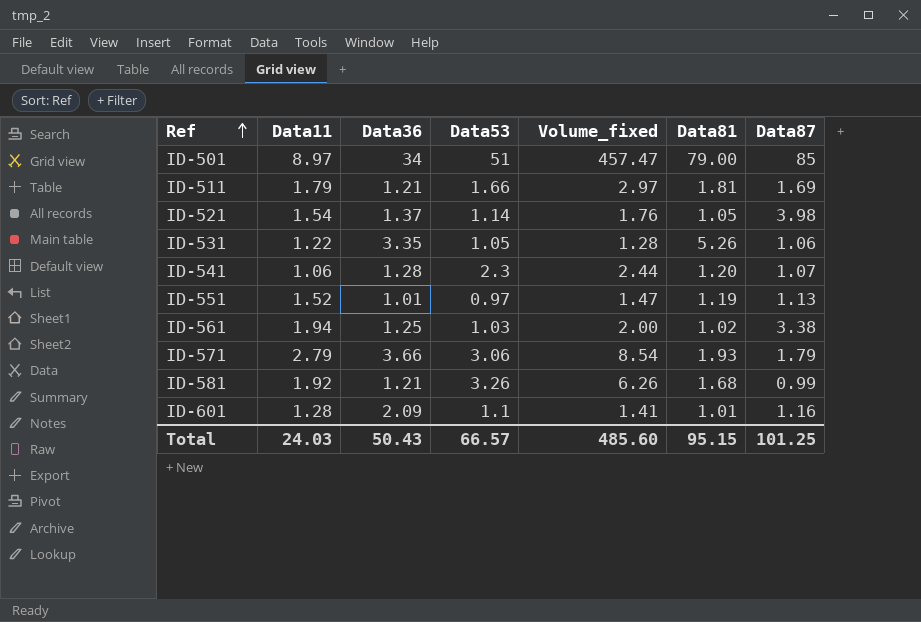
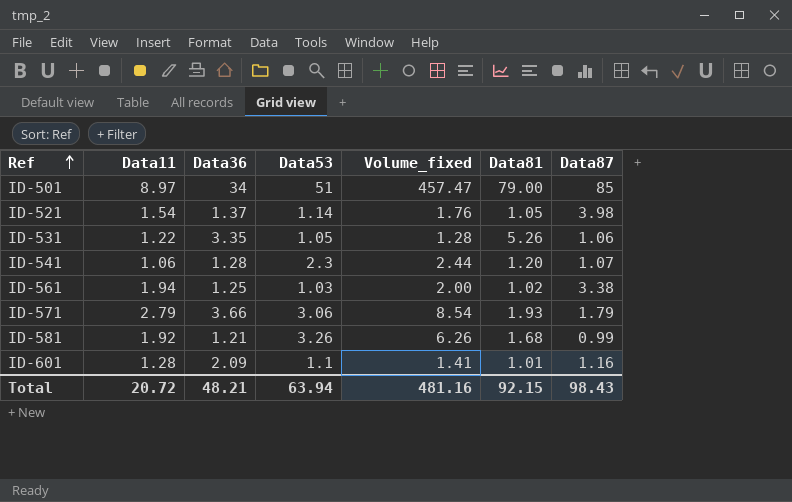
row ID-511: 1.79 | 1.21 | 1.66 | 2.97 | 1.81 | 1.69 -> none
row ID-551: 1.52 | 1.01 | 0.97 | 1.47 | 1.19 | 1.13 -> none
Total | Data11: 24.03 -> 20.72
Total | Data36: 50.43 -> 48.21
Total | Data53: 66.57 -> 63.94
Total | Volume_fixed: 485.60 -> 481.16
Total | Data81: 95.15 -> 92.15
Total | Data87: 101.25 -> 98.43

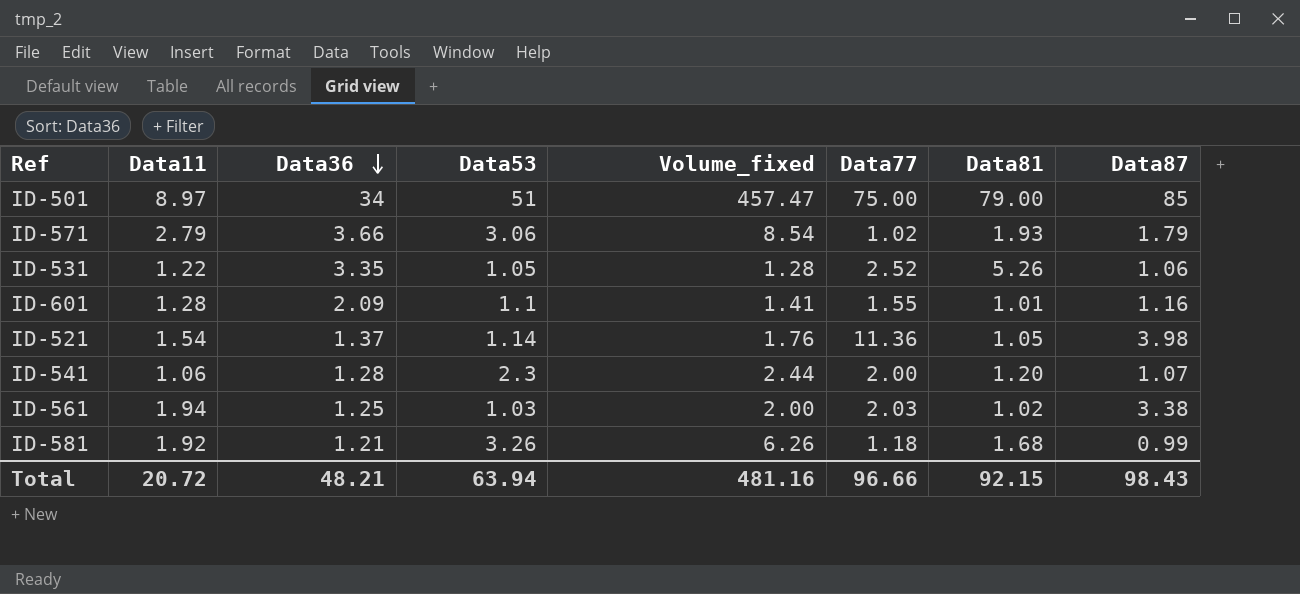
row order: Ref ascending -> Data36 descending
column Data77 | position: none -> 6

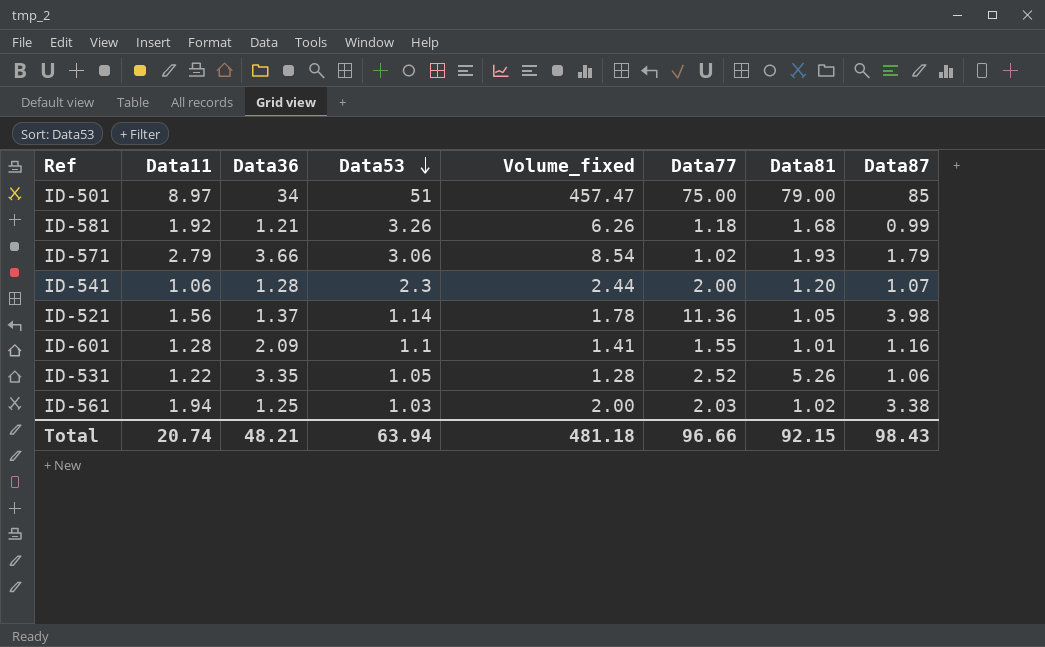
row order: Data36 descending -> Data53 descending
ID-521 | Data11: 1.54 -> 1.56
ID-521 | Volume_fixed: 1.76 -> 1.78
Total | Data11: 20.72 -> 20.74
Total | Volume_fixed: 481.16 -> 481.18

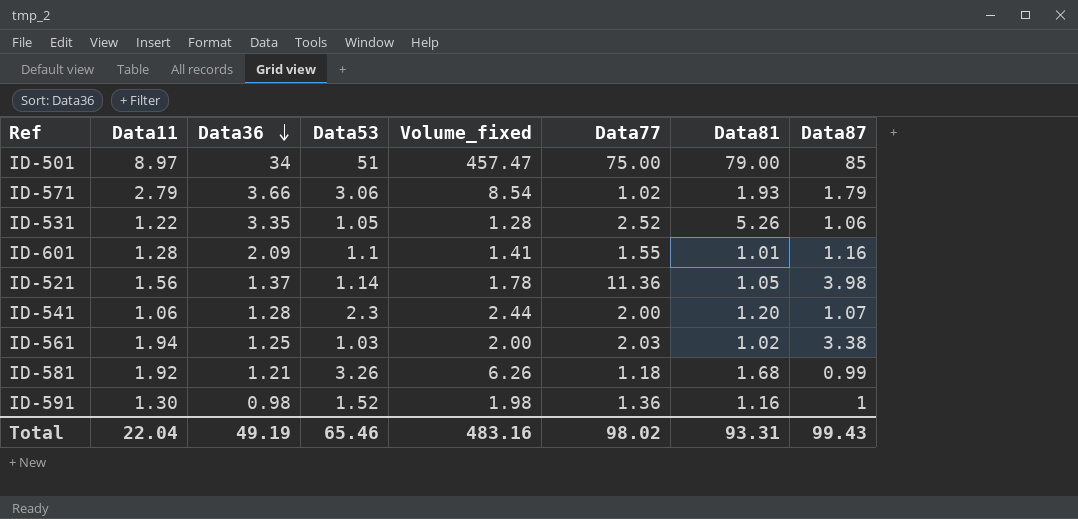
row order: Data53 descending -> Data36 descending
row ID-591: none -> 1.30 | 0.98 | 1.52 | 1.98 | 1.36 | 1.16 | 1
Total | Data11: 20.74 -> 22.04
Total | Data36: 48.21 -> 49.19
Total | Data53: 63.94 -> 65.46
Total | Volume_fixed: 481.18 -> 483.16
Total | Data77: 96.66 -> 98.02
Total | Data81: 92.15 -> 93.31
Total | Data87: 98.43 -> 99.43

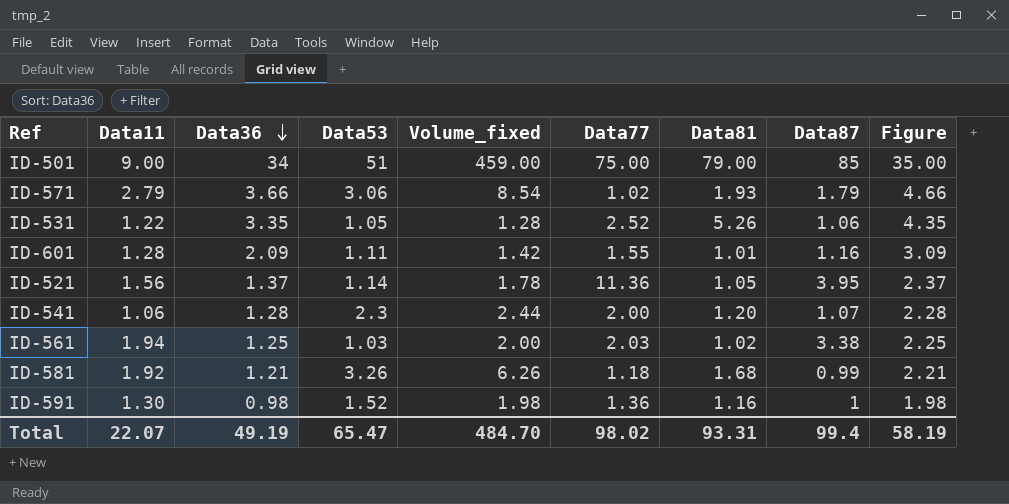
column Figure | formula: none -> [Data36] + 1
ID-501 | Data11: 8.97 -> 9.00
ID-501 | Volume_fixed: 457.47 -> 459.00
ID-601 | Data53: 1.1 -> 1.11
ID-601 | Volume_fixed: 1.41 -> 1.42
ID-521 | Data87: 3.98 -> 3.95
Total | Data11: 22.04 -> 22.07
Total | Data53: 65.46 -> 65.47
Total | Volume_fixed: 483.16 -> 484.70
Total | Data87: 99.43 -> 99.4

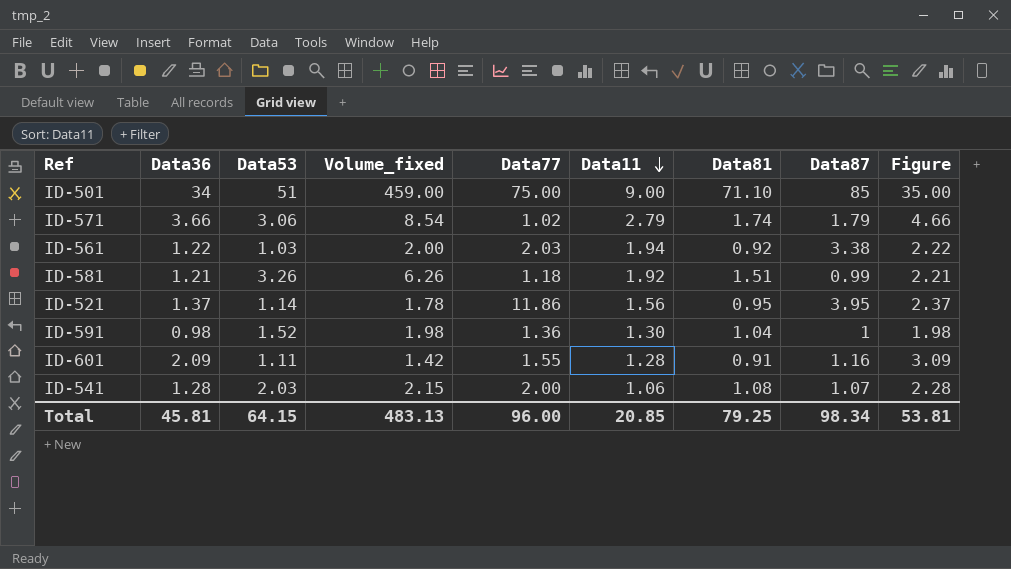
row order: Data36 descending -> Data11 descending
column Data11 | position: 2 -> 6
row ID-531: 1.22 | 3.35 | 1.05 | 1.28 | 2.52 | 5.26 | 1.06 | 4.35 -> none
ID-501 | Data81: 79.00 -> 71.10
ID-571 | Data81: 1.93 -> 1.74
ID-561 | Data36: 1.25 -> 1.22
ID-561 | Data81: 1.02 -> 0.92
ID-561 | Figure: 2.25 -> 2.22
ID-581 | Data81: 1.68 -> 1.51
ID-521 | Data77: 11.36 -> 11.86
ID-521 | Data81: 1.05 -> 0.95
ID-591 | Data81: 1.16 -> 1.04
ID-601 | Data81: 1.01 -> 0.91
ID-541 | Data53: 2.3 -> 2.03
ID-541 | Volume_fixed: 2.44 -> 2.15
ID-541 | Data81: 1.20 -> 1.08
Total | Data36: 49.19 -> 45.81
Total | Data53: 65.47 -> 64.15
Total | Volume_fixed: 484.70 -> 483.13
Total | Data77: 98.02 -> 96.00
Total | Data11: 22.07 -> 20.85
Total | Data81: 93.31 -> 79.25
Total | Data87: 99.4 -> 98.34
Total | Figure: 58.19 -> 53.81

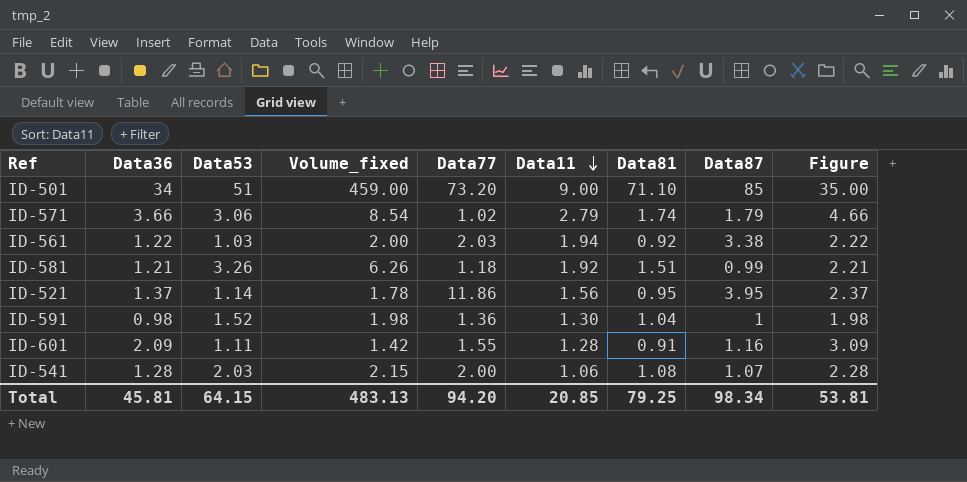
ID-501 | Data77: 75.00 -> 73.20
Total | Data77: 96.00 -> 94.20

